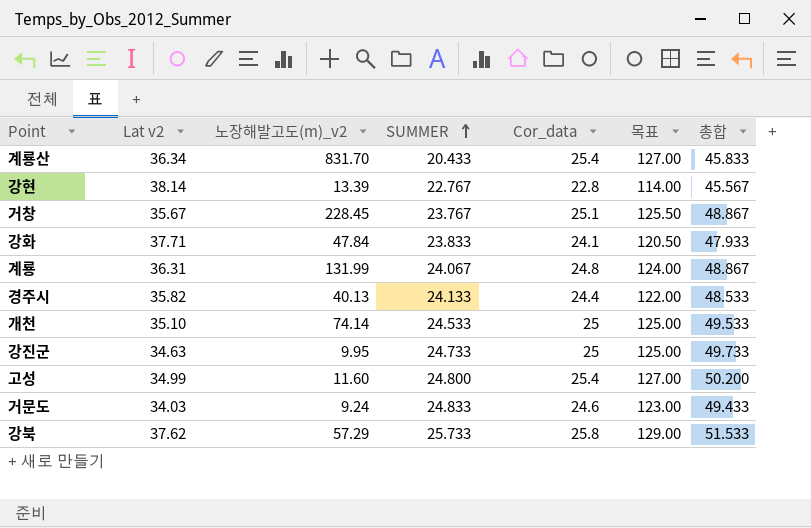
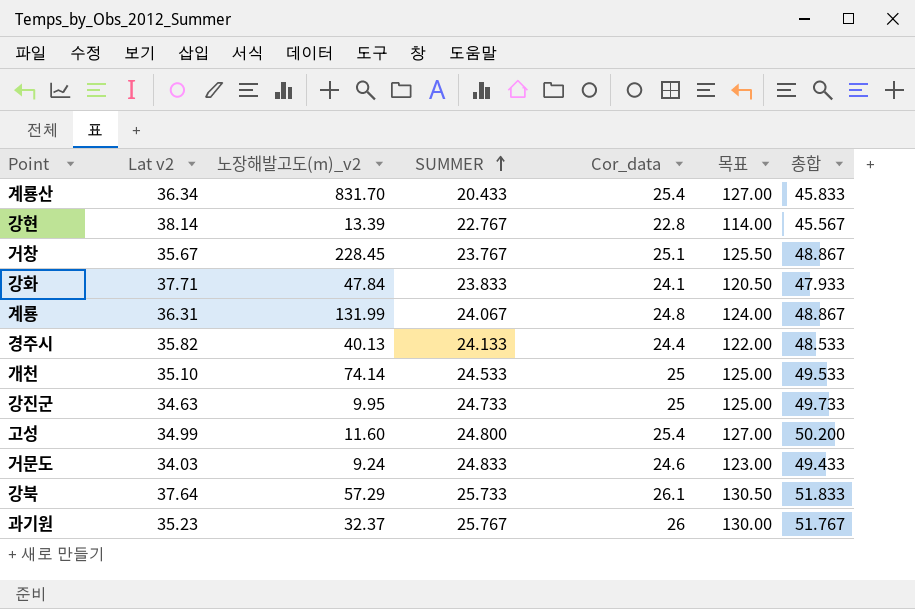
강북 | Lat v2: 37.62 -> 37.64
강북 | Cor_data: 25.8 -> 26.1
강북 | 목표: 129.00 -> 130.50
강북 | 총합: 51.533 -> 51.833
row 과기원: none -> 35.23 | 32.37 | 25.767 | 26 | 130.00 | 51.767

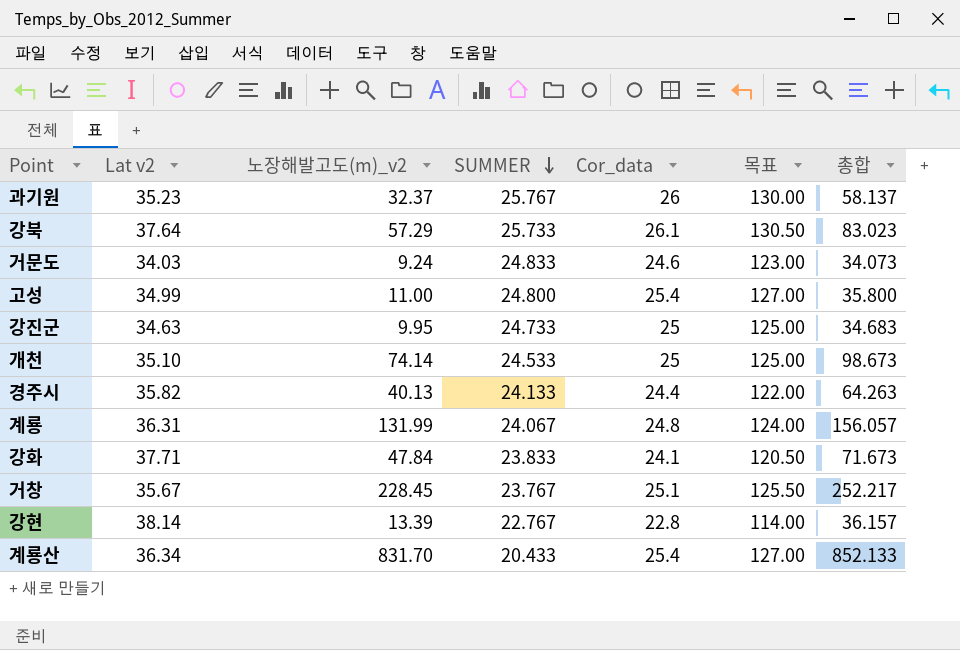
row order: SUMMER ascending -> SUMMER descending
column 총합 | formula: [SUMMER] + [Cor_data] -> [노장해발고도(m)_v2] + [SUMMER]
고성 | 노장해발고도(m)_v2: 11.60 -> 11.00

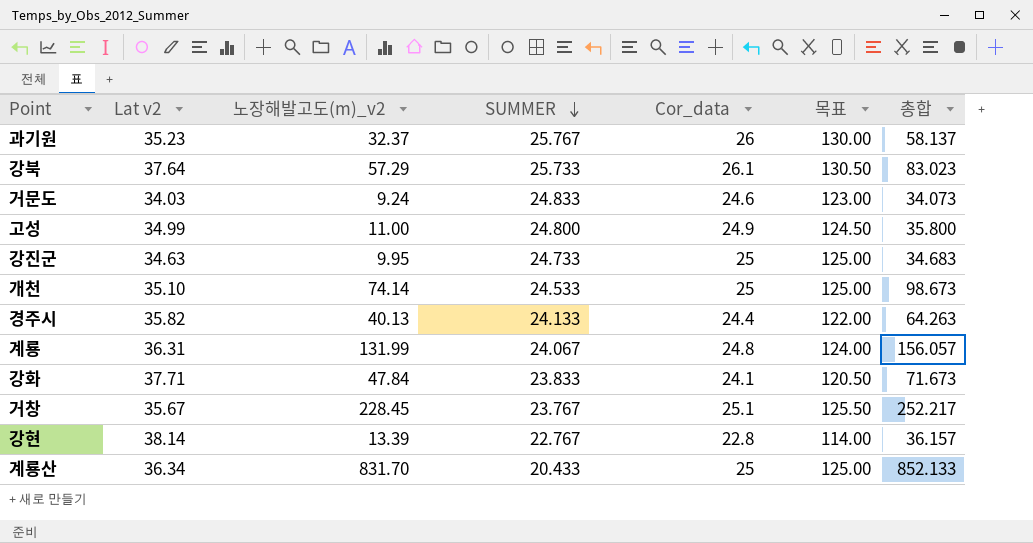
고성 | Cor_data: 25.4 -> 24.9
고성 | 목표: 127.00 -> 124.50
계룡산 | Cor_data: 25.4 -> 25
계룡산 | 목표: 127.00 -> 125.00

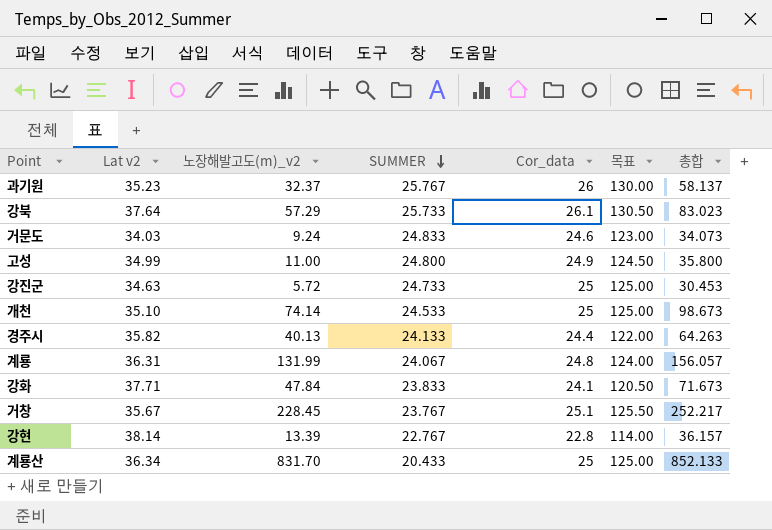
강진군 | 노장해발고도(m)_v2: 9.95 -> 5.72
강진군 | 총합: 34.683 -> 30.453

